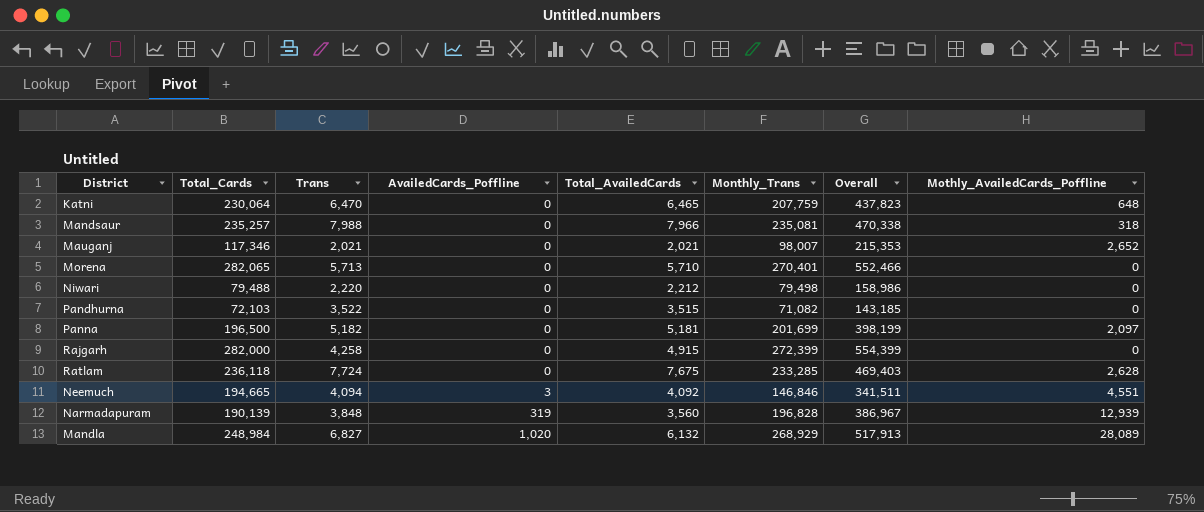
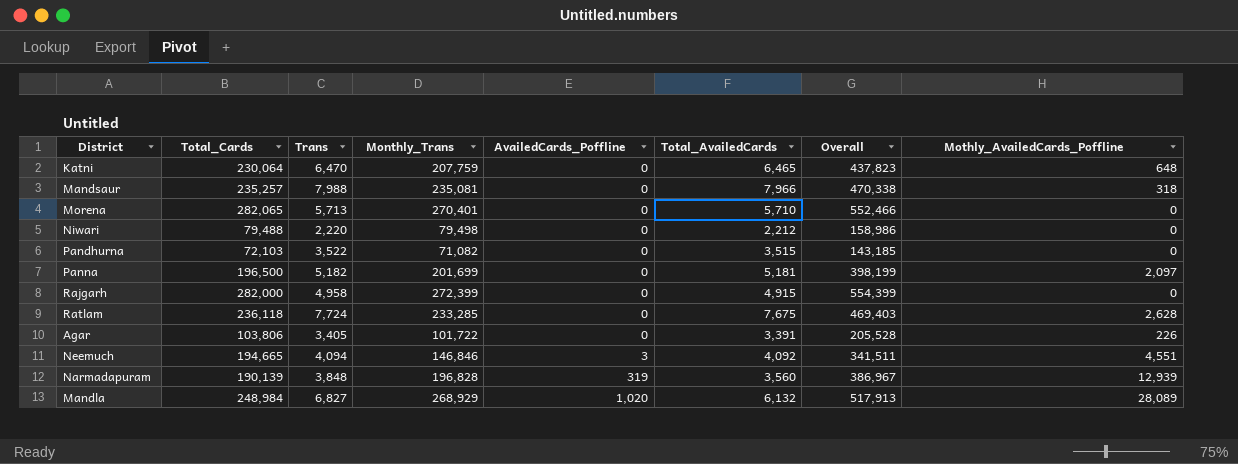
column Monthly_Trans | position: 6 -> 4
row Mauganj: 117,346 | 2,021 | 0 | 2,021 | 98,007 | 215,353 | 2,652 -> none
Rajgarh | Trans: 4,258 -> 4,958
row Agar: none -> 103,806 | 3,405 | 101,722 | 0 | 3,391 | 205,528 | 226

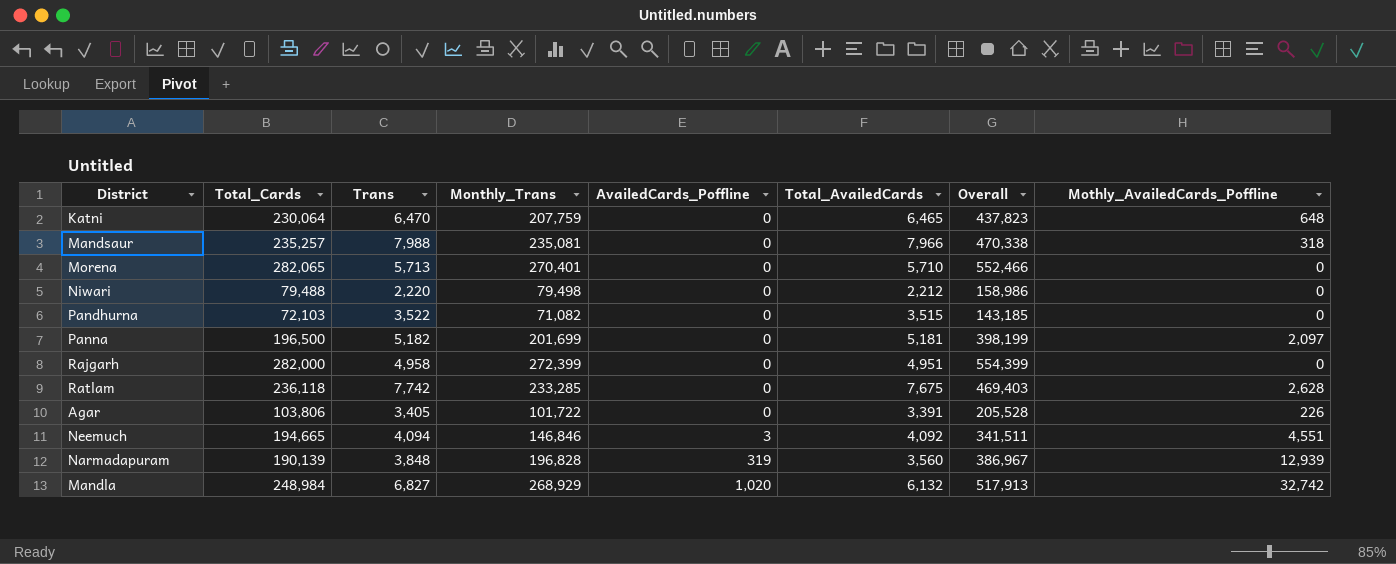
Rajgarh | Total_AvailedCards: 4,915 -> 4,951
Ratlam | Trans: 7,724 -> 7,742
Mandla | Mothly_AvailedCards_Poffline: 28,089 -> 32,742

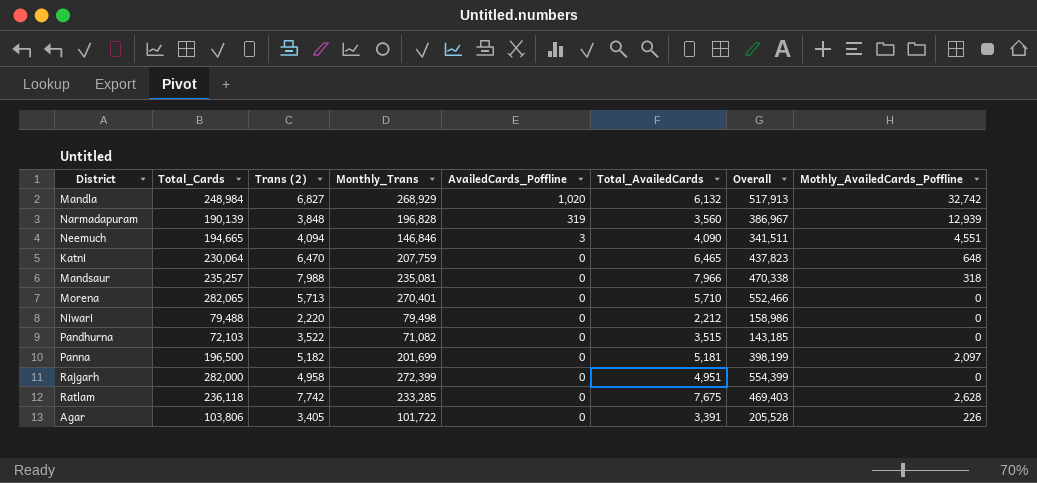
row order: AvailedCards_Poffline ascending -> AvailedCards_Poffline descending
column name: Trans -> Trans (2)
Neemuch | Total_AvailedCards: 4,092 -> 4,090

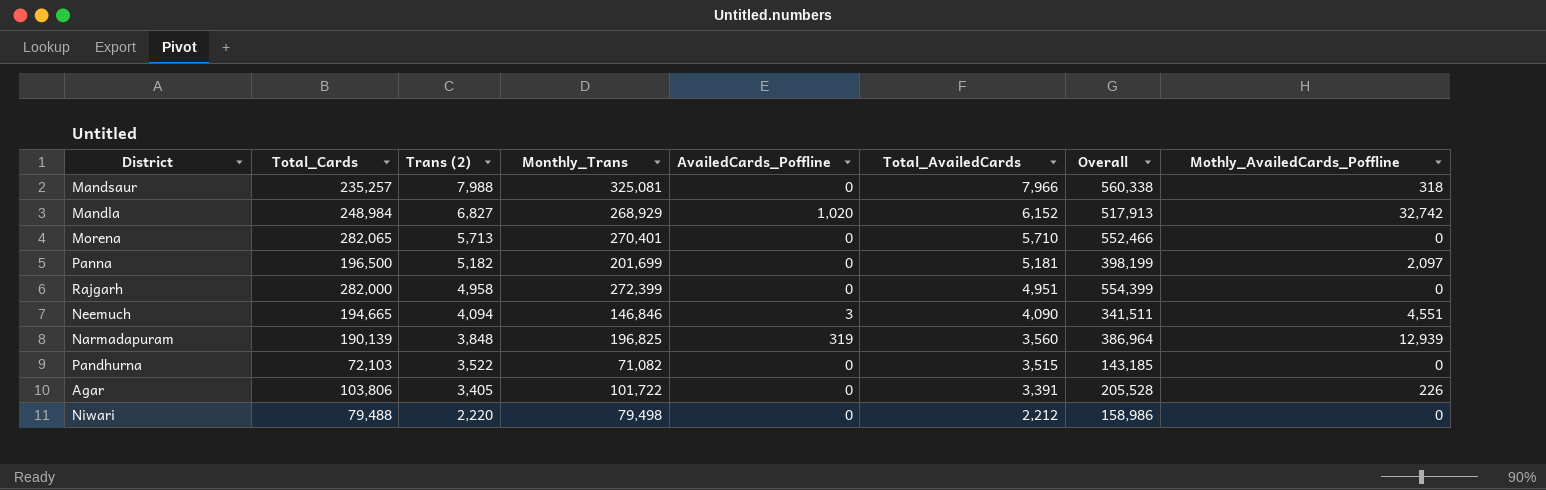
row order: AvailedCards_Poffline descending -> Trans (2) descending
row Katni: 230,064 | 6,470 | 207,759 | 0 | 6,465 | 437,823 | 648 -> none
row Ratlam: 236,118 | 7,742 | 233,285 | 0 | 7,675 | 469,403 | 2,628 -> none
Mandsaur | Monthly_Trans: 235,081 -> 325,081
Mandsaur | Overall: 470,338 -> 560,338
Mandla | Total_AvailedCards: 6,132 -> 6,152
Narmadapuram | Monthly_Trans: 196,828 -> 196,825
Narmadapuram | Overall: 386,967 -> 386,964

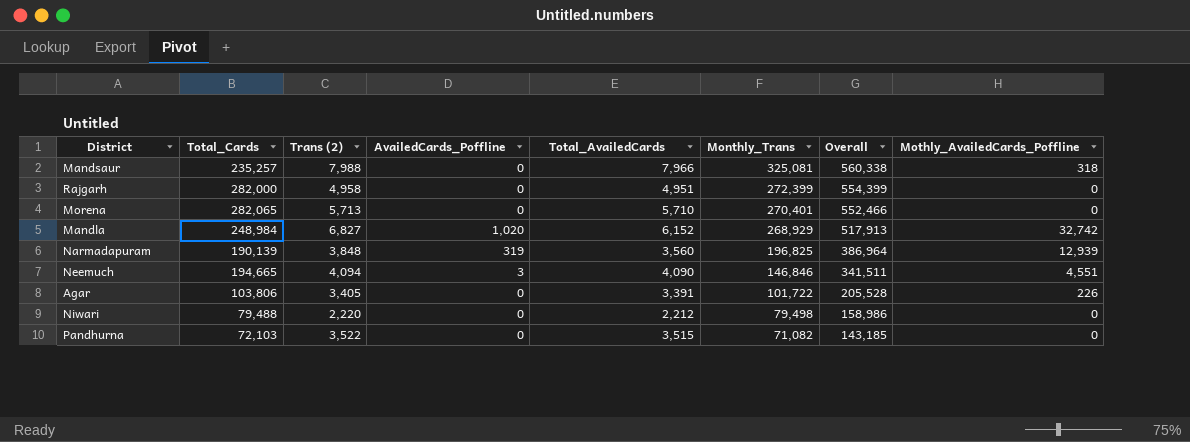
row order: Trans (2) descending -> Monthly_Trans descending
column Monthly_Trans | position: 4 -> 6
row Panna: 196,500 | 5,182 | 201,699 | 0 | 5,181 | 398,199 | 2,097 -> none

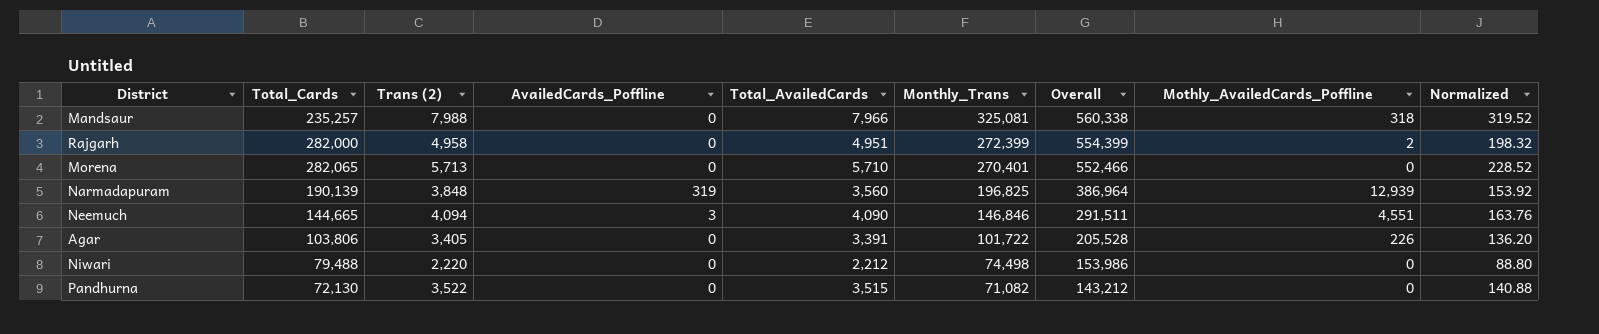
column Normalized | formula: none -> [Trans (2)] * 0.04
row Mandla: 248,984 | 6,827 | 1,020 | 6,152 | 268,929 | 517,913 | 32,742 -> none
Rajgarh | Mothly_AvailedCards_Poffline: 0 -> 2
Neemuch | Total_Cards: 194,665 -> 144,665
Neemuch | Overall: 341,511 -> 291,511
Niwari | Monthly_Trans: 79,498 -> 74,498
Niwari | Overall: 158,986 -> 153,986
Pandhurna | Total_Cards: 72,103 -> 72,130
Pandhurna | Overall: 143,185 -> 143,212

